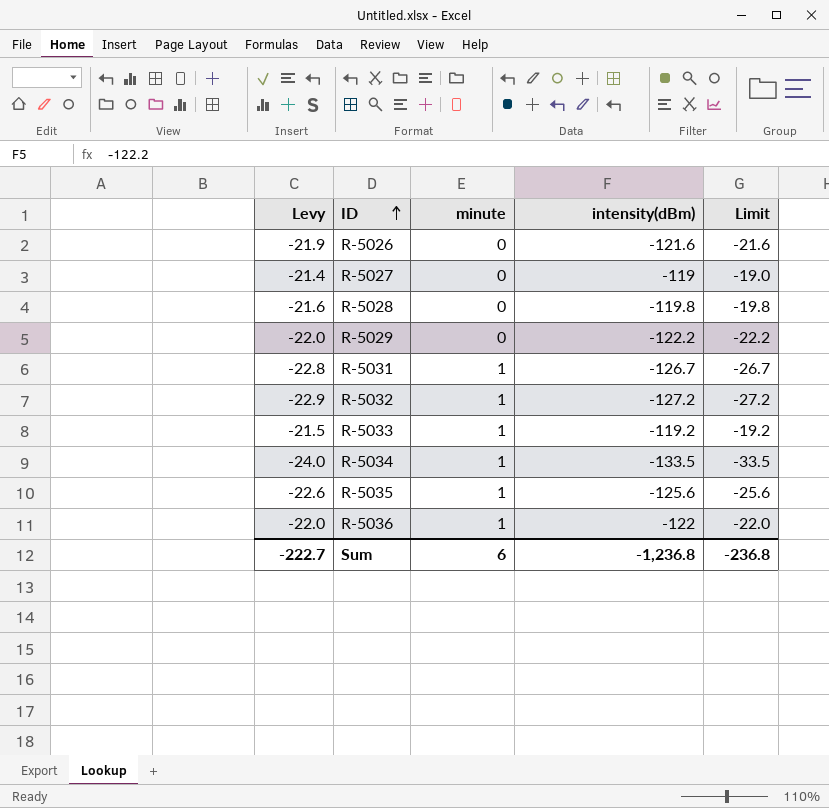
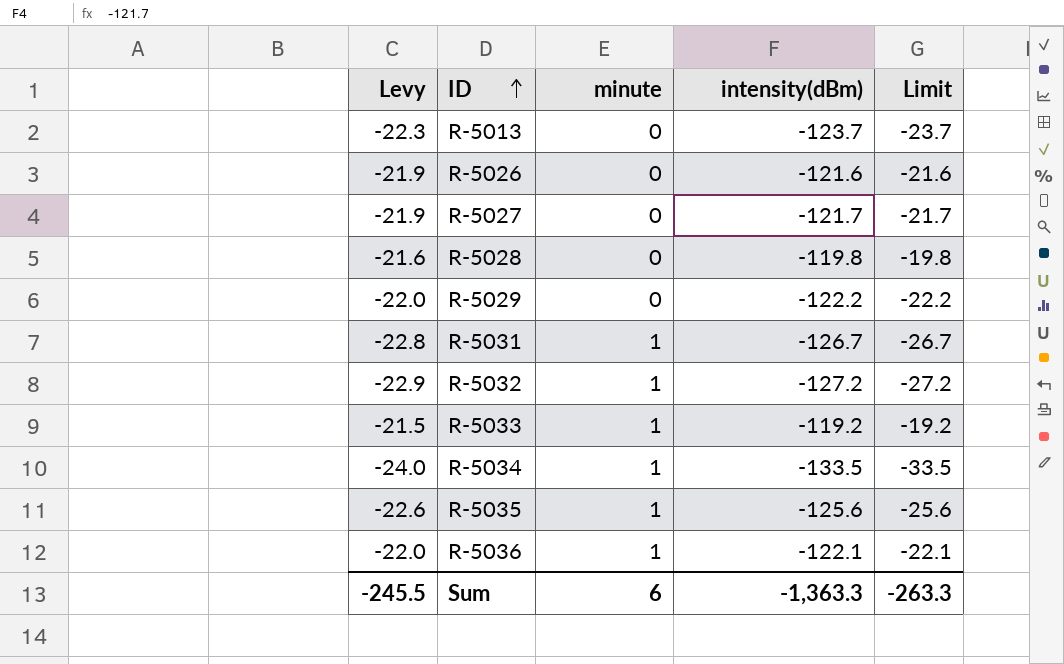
row R-5013: none -> -22.3 | 0 | -123.7 | -23.7
R-5027 | Levy: -21.4 -> -21.9
R-5027 | intensity(dBm): -119 -> -121.7
R-5027 | Limit: -19.0 -> -21.7
R-5036 | intensity(dBm): -122 -> -122.1
R-5036 | Limit: -22.0 -> -22.1
Sum | Levy: -222.7 -> -245.5
Sum | intensity(dBm): -1,236.8 -> -1,363.3
Sum | Limit: -236.8 -> -263.3

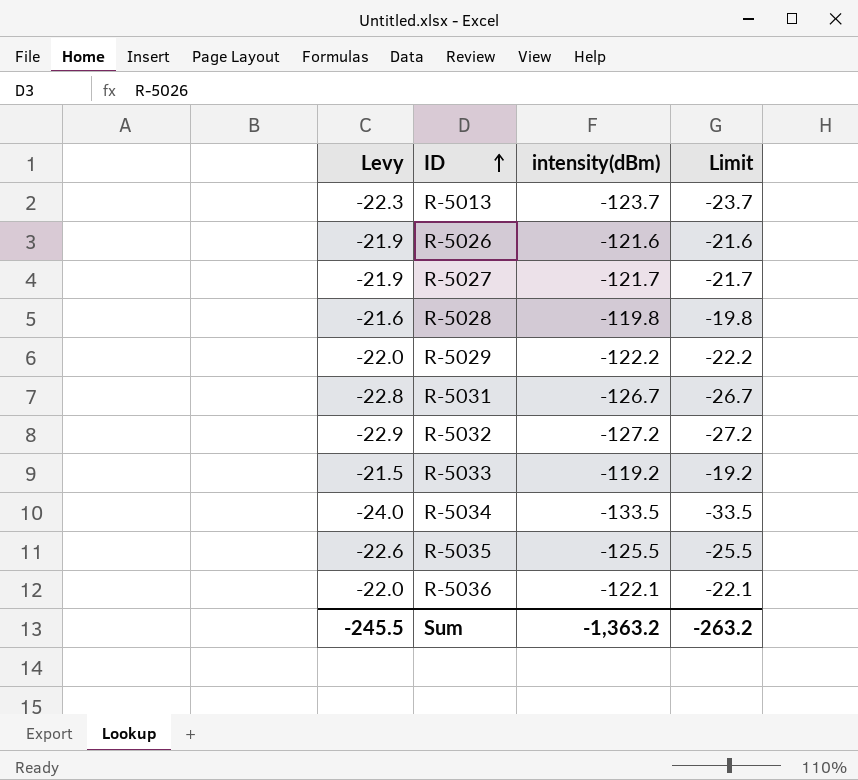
column minute | position: 3 -> none
R-5035 | intensity(dBm): -125.6 -> -125.5
R-5035 | Limit: -25.6 -> -25.5
Sum | intensity(dBm): -1,363.3 -> -1,363.2
Sum | Limit: -263.3 -> -263.2

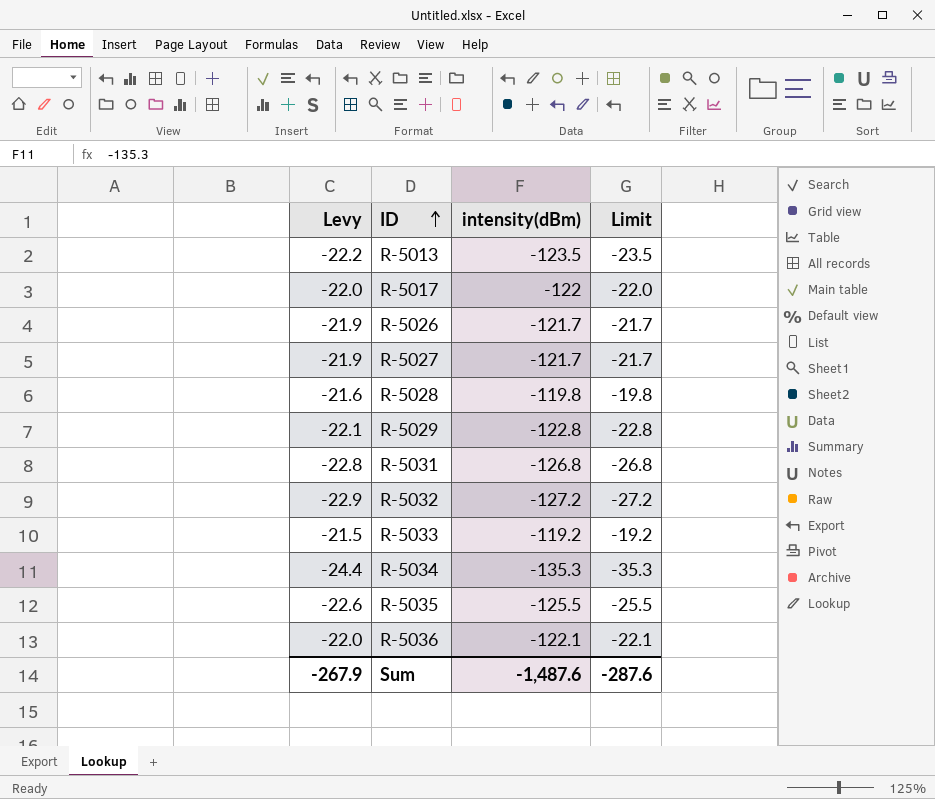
R-5013 | Levy: -22.3 -> -22.2
R-5013 | intensity(dBm): -123.7 -> -123.5
R-5013 | Limit: -23.7 -> -23.5
row R-5017: none -> -22.0 | -122 | -22.0
R-5026 | intensity(dBm): -121.6 -> -121.7
R-5026 | Limit: -21.6 -> -21.7
R-5029 | Levy: -22.0 -> -22.1
R-5029 | intensity(dBm): -122.2 -> -122.8
R-5029 | Limit: -22.2 -> -22.8
R-5031 | intensity(dBm): -126.7 -> -126.8
R-5031 | Limit: -26.7 -> -26.8
R-5034 | Levy: -24.0 -> -24.4
R-5034 | intensity(dBm): -133.5 -> -135.3
R-5034 | Limit: -33.5 -> -35.3
Sum | Levy: -245.5 -> -267.9
Sum | intensity(dBm): -1,363.2 -> -1,487.6
Sum | Limit: -263.2 -> -287.6

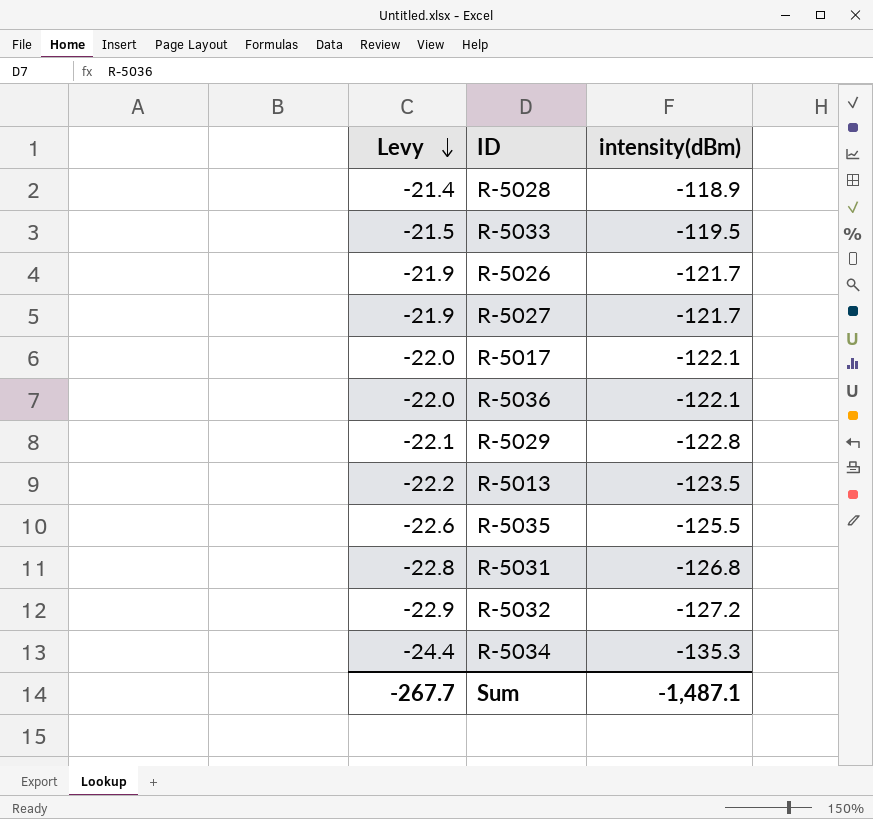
row order: ID ascending -> Levy descending
column Limit | formula: [intensity(dBm)] + 100 -> none
R-5028 | Levy: -21.6 -> -21.4
R-5028 | intensity(dBm): -119.8 -> -118.9
R-5033 | intensity(dBm): -119.2 -> -119.5
R-5017 | intensity(dBm): -122 -> -122.1
Sum | Levy: -267.9 -> -267.7
Sum | intensity(dBm): -1,487.6 -> -1,487.1

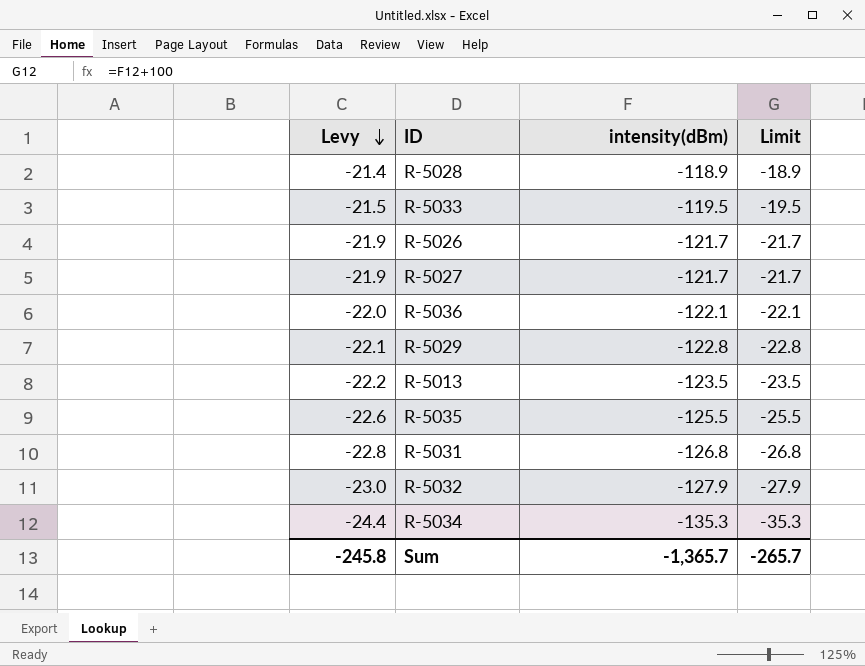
column Limit | formula: none -> [intensity(dBm)] + 100
row R-5017: -22.0 | -122.1 -> none
R-5032 | Levy: -22.9 -> -23.0
R-5032 | intensity(dBm): -127.2 -> -127.9
Sum | Levy: -267.7 -> -245.8
Sum | intensity(dBm): -1,487.1 -> -1,365.7

